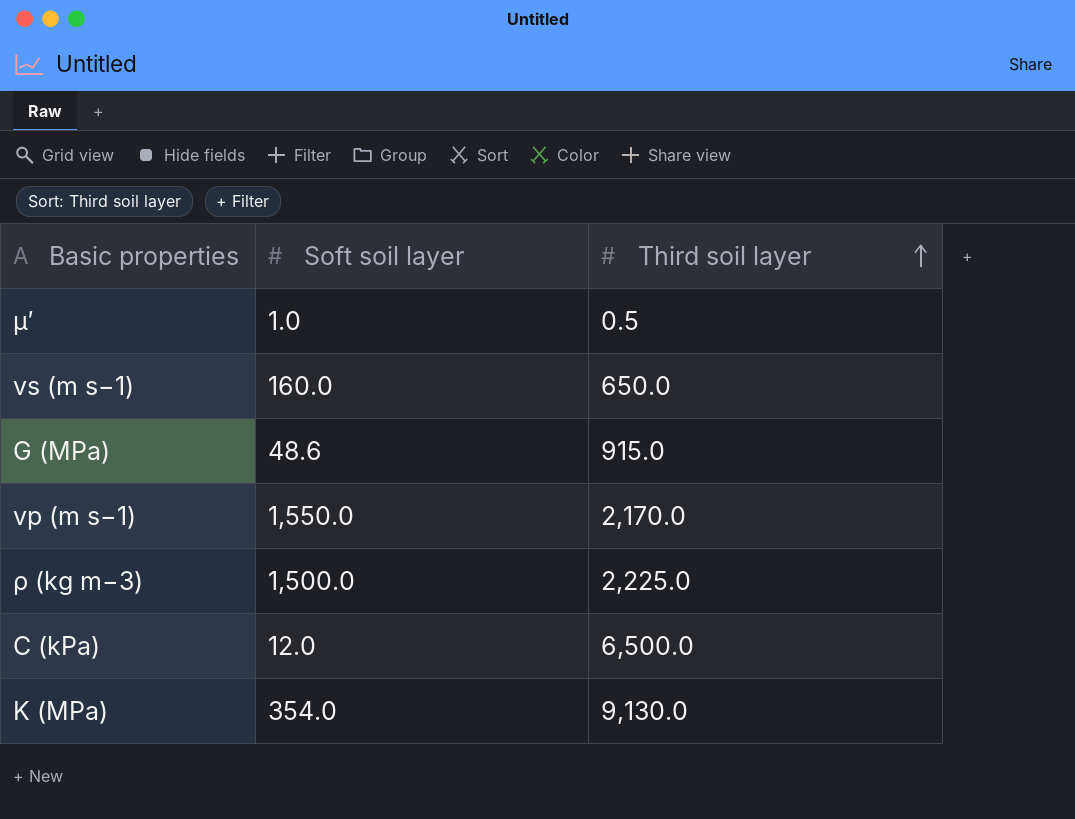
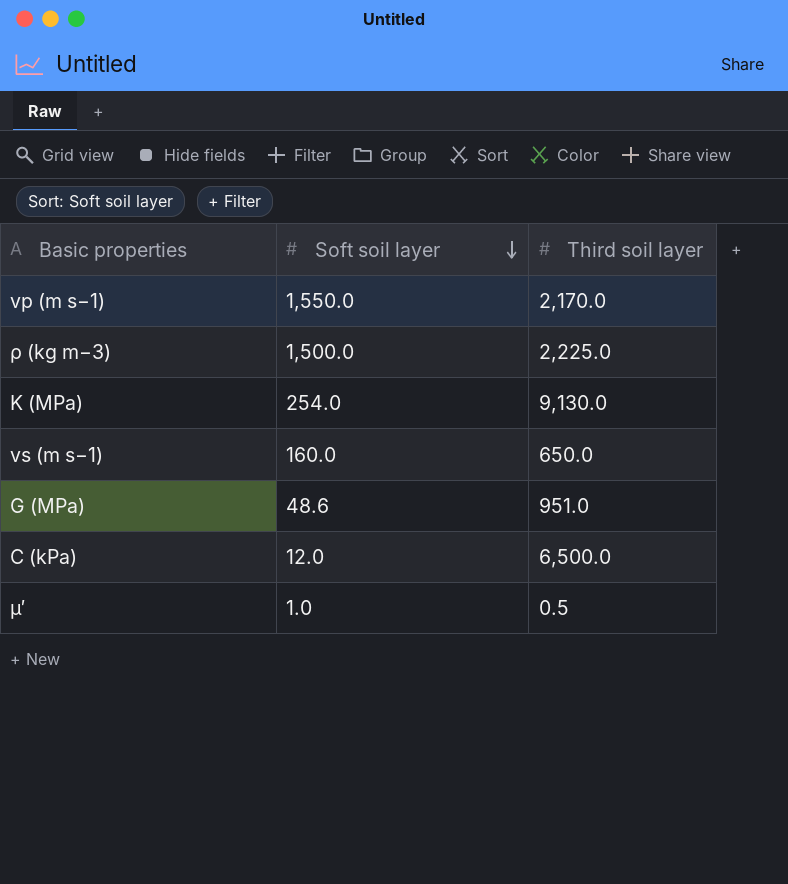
row order: Third soil layer ascending -> Soft soil layer descending
K (MPa) | Soft soil layer: 354.0 -> 254.0
G (MPa) | Third soil layer: 915.0 -> 951.0

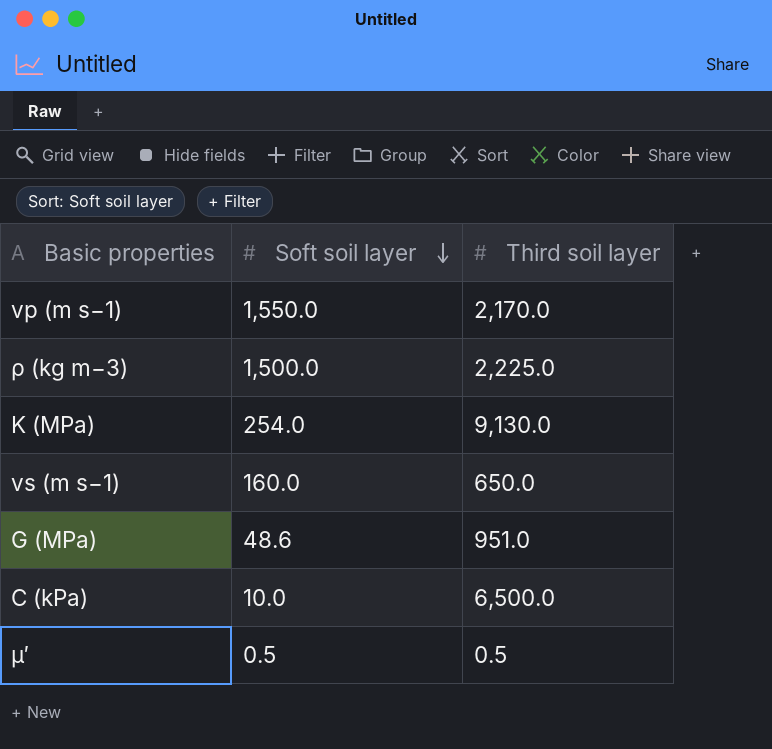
C (kPa) | Soft soil layer: 12.0 -> 10.0
μ′ | Soft soil layer: 1.0 -> 0.5

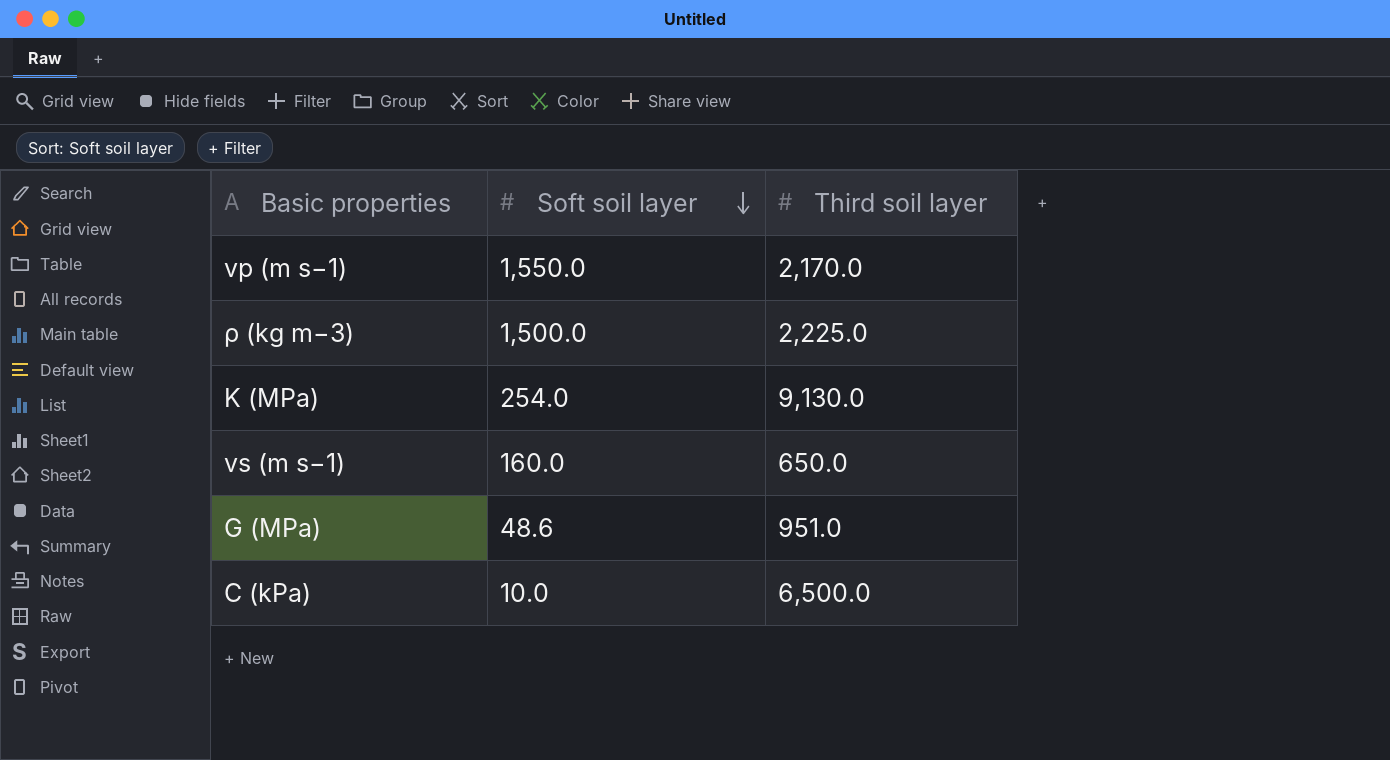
row μ′: 0.5 | 0.5 -> none

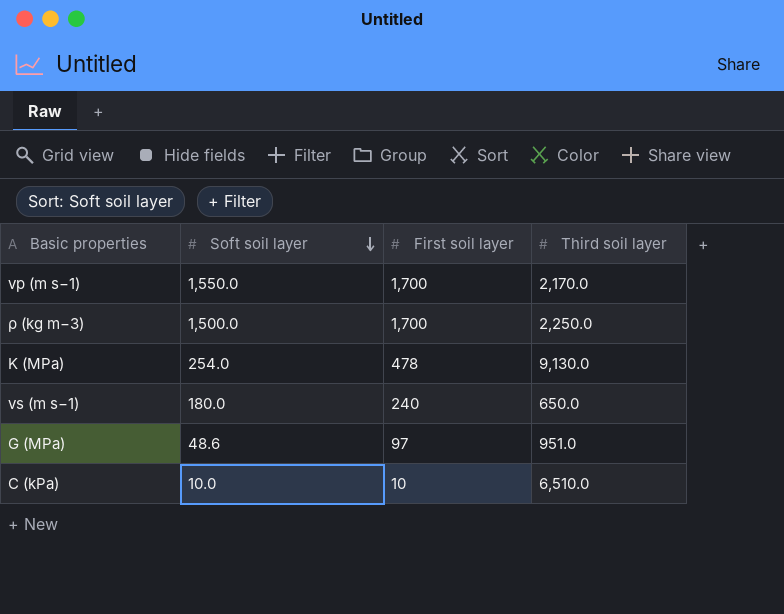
column First soil layer | position: none -> 3
ρ (kg m−3) | Third soil layer: 2,225.0 -> 2,250.0
vs (m s−1) | Soft soil layer: 160.0 -> 180.0
C (kPa) | Third soil layer: 6,500.0 -> 6,510.0

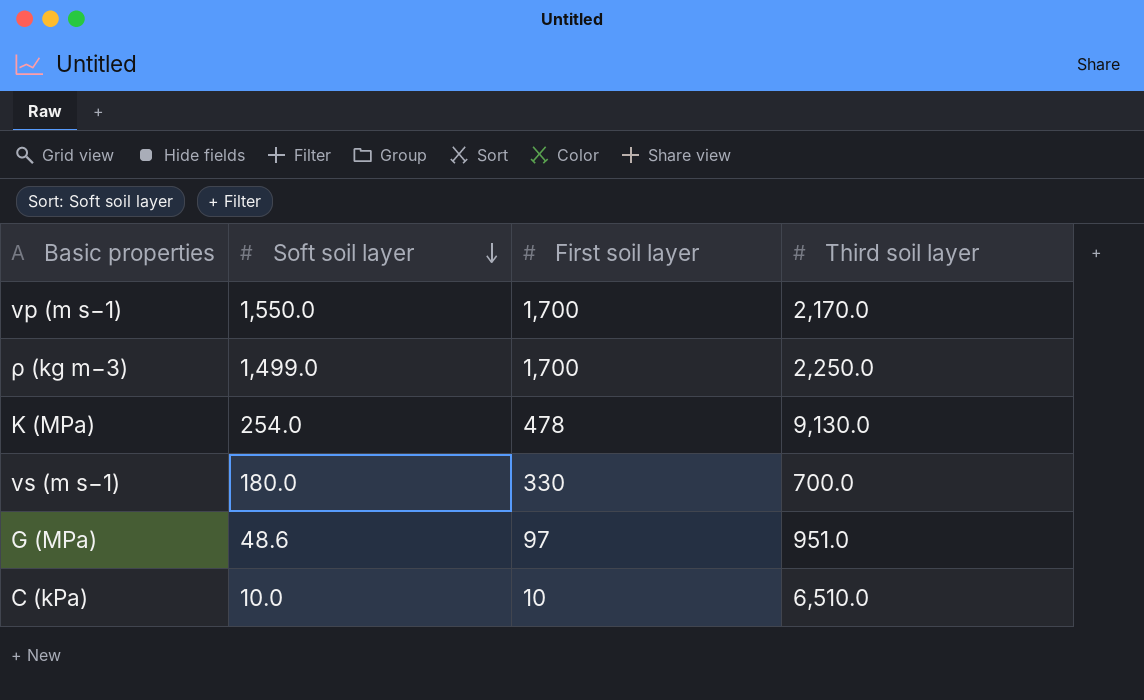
ρ (kg m−3) | Soft soil layer: 1,500.0 -> 1,499.0
vs (m s−1) | First soil layer: 240 -> 330
vs (m s−1) | Third soil layer: 650.0 -> 700.0

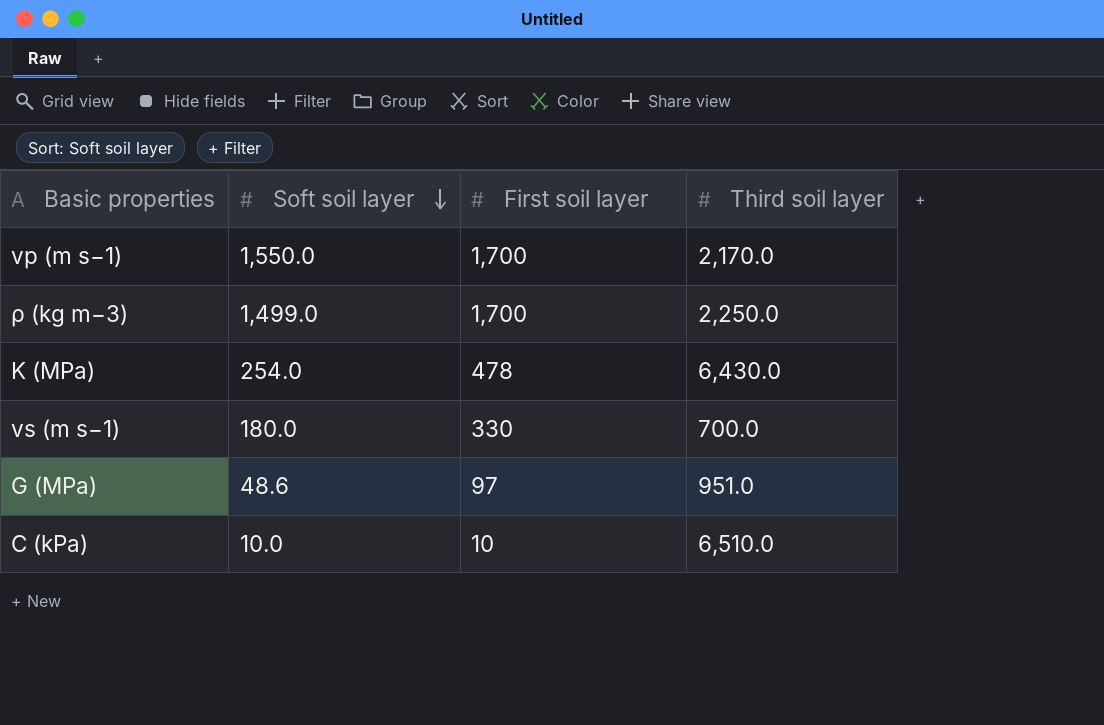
K (MPa) | Third soil layer: 9,130.0 -> 6,430.0

